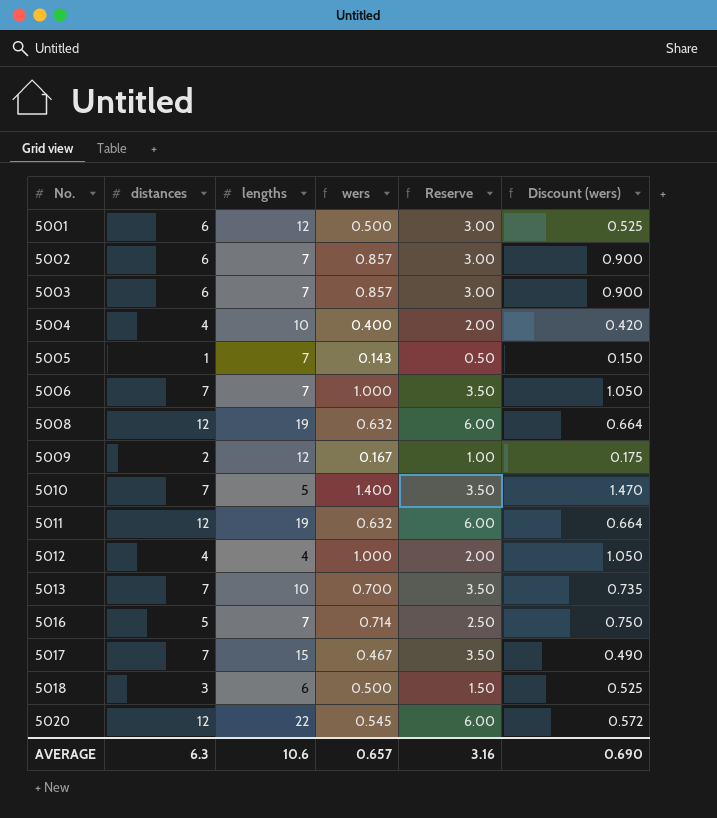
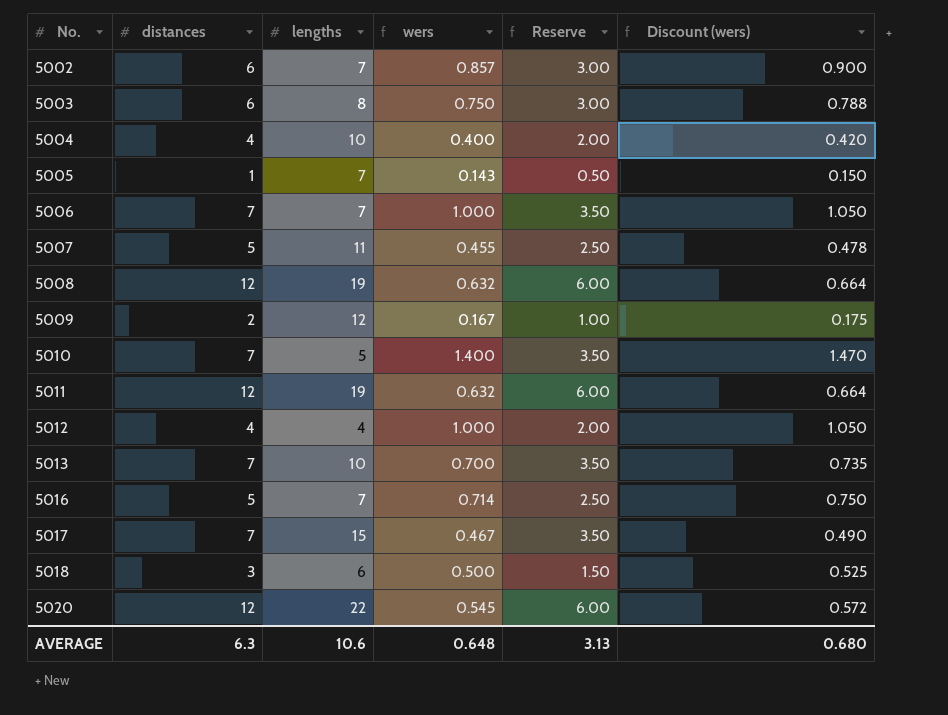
row 5001: 6 | 12 | 0.500 | 3.00 | 0.525 -> none
5003 | lengths: 7 -> 8
5003 | wers: 0.857 -> 0.750
5003 | Discount (wers): 0.900 -> 0.788
row 5007: none -> 5 | 11 | 0.455 | 2.50 | 0.478
AVERAGE | wers: 0.657 -> 0.648
AVERAGE | Reserve: 3.16 -> 3.13
AVERAGE | Discount (wers): 0.690 -> 0.680

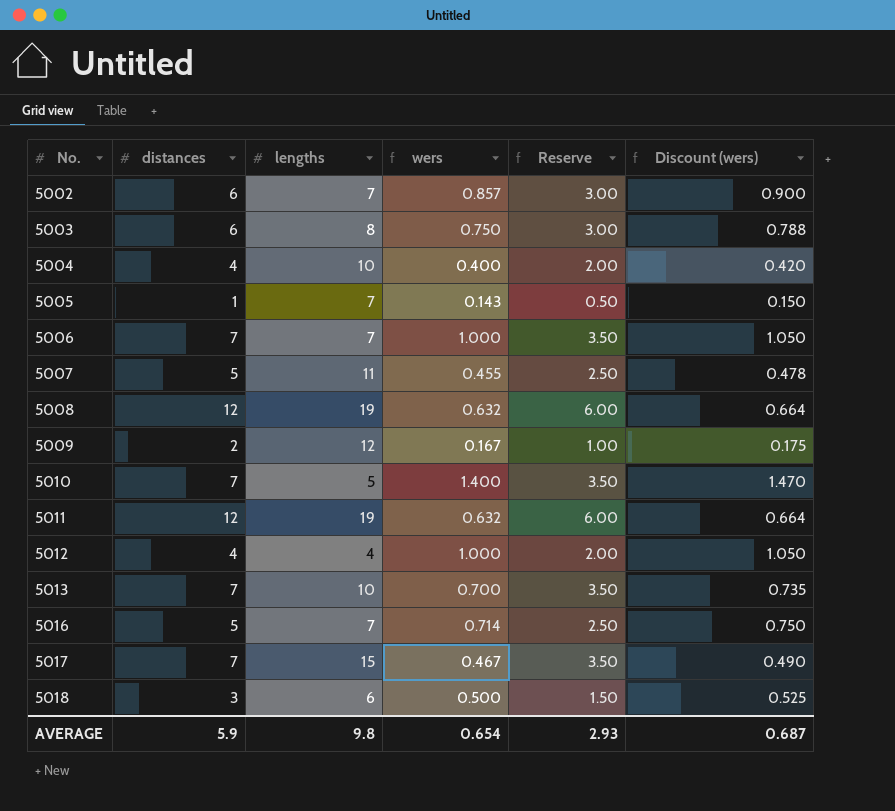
row 5020: 12 | 22 | 0.545 | 6.00 | 0.572 -> none
AVERAGE | distances: 6.3 -> 5.9
AVERAGE | lengths: 10.6 -> 9.8
AVERAGE | wers: 0.648 -> 0.654
AVERAGE | Reserve: 3.13 -> 2.93
AVERAGE | Discount (wers): 0.680 -> 0.687

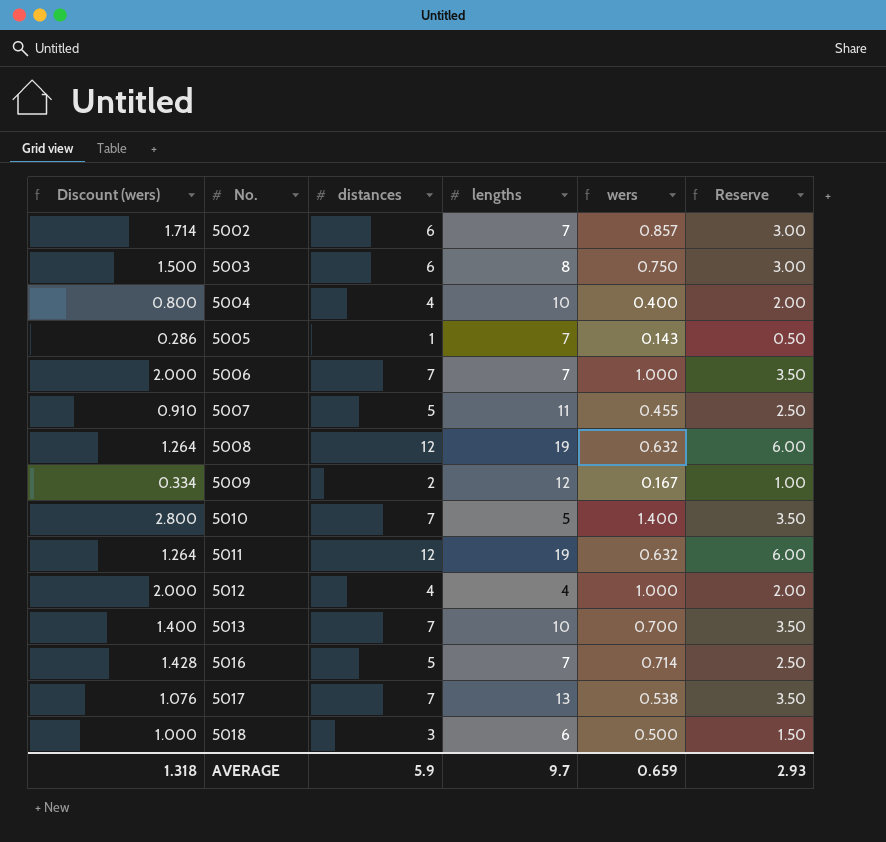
column Discount (wers) | formula: [wers] * 1.05 -> [wers] * 2
column Discount (wers) | position: 6 -> 1
5017 | lengths: 15 -> 13
5017 | wers: 0.467 -> 0.538
AVERAGE | Discount (wers): 0.687 -> 1.318
AVERAGE | lengths: 9.8 -> 9.7
AVERAGE | wers: 0.654 -> 0.659

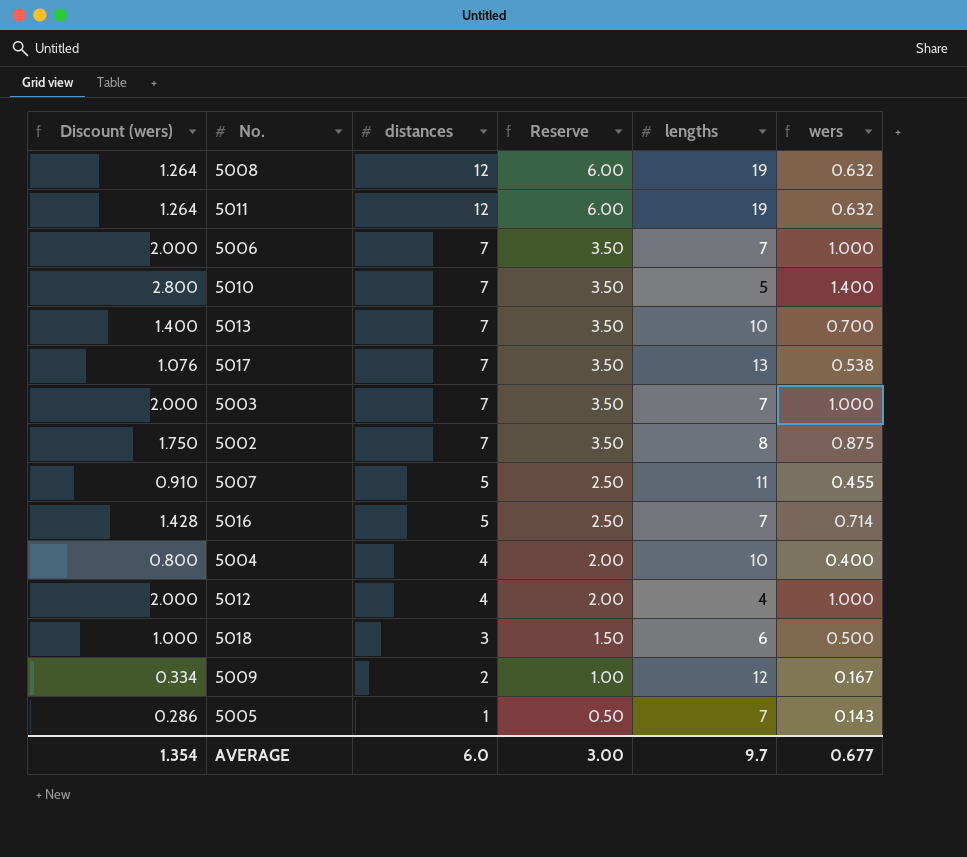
row order: No. ascending -> distances descending
column Reserve | position: 6 -> 4
5003 | Discount (wers): 1.500 -> 2.000
5003 | distances: 6 -> 7
5003 | Reserve: 3.00 -> 3.50
5003 | lengths: 8 -> 7
5003 | wers: 0.750 -> 1.000
5002 | Discount (wers): 1.714 -> 1.750
5002 | distances: 6 -> 7
5002 | Reserve: 3.00 -> 3.50
5002 | lengths: 7 -> 8
5002 | wers: 0.857 -> 0.875
AVERAGE | Discount (wers): 1.318 -> 1.354
AVERAGE | distances: 5.9 -> 6.0
AVERAGE | Reserve: 2.93 -> 3.00
AVERAGE | wers: 0.659 -> 0.677

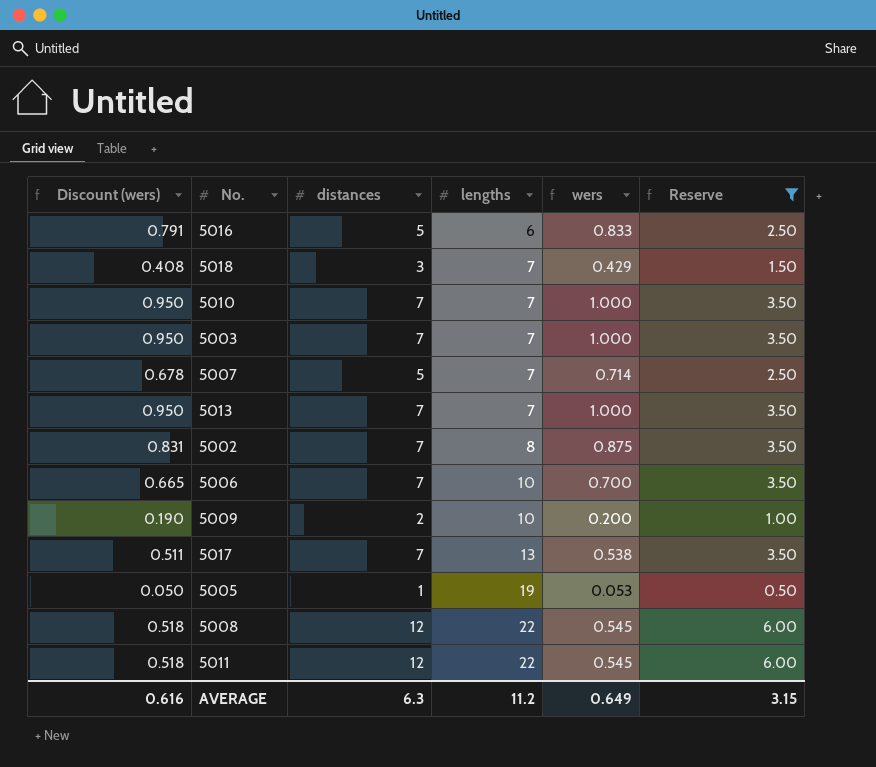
filter: none -> Reserve != 2.00
row order: distances descending -> lengths ascending
column Discount (wers) | formula: [wers] * 2 -> [wers] * 0.95
column Reserve | position: 4 -> 6
5016 | lengths: 7 -> 6
5016 | wers: 0.714 -> 0.833
5018 | lengths: 6 -> 7
5018 | wers: 0.500 -> 0.429
5010 | lengths: 5 -> 7
5010 | wers: 1.400 -> 1.000
5007 | lengths: 11 -> 7
5007 | wers: 0.455 -> 0.714
5013 | lengths: 10 -> 7
5013 | wers: 0.700 -> 1.000
5006 | lengths: 7 -> 10
5006 | wers: 1.000 -> 0.700
5009 | lengths: 12 -> 10
5009 | wers: 0.167 -> 0.200
5005 | lengths: 7 -> 19
5005 | wers: 0.143 -> 0.053
5008 | lengths: 19 -> 22
5008 | wers: 0.632 -> 0.545
5011 | lengths: 19 -> 22
5011 | wers: 0.632 -> 0.545
AVERAGE | Discount (wers): 1.354 -> 0.616
AVERAGE | distances: 6.0 -> 6.3
AVERAGE | lengths: 9.7 -> 11.2
AVERAGE | wers: 0.677 -> 0.649
AVERAGE | Reserve: 3.00 -> 3.15

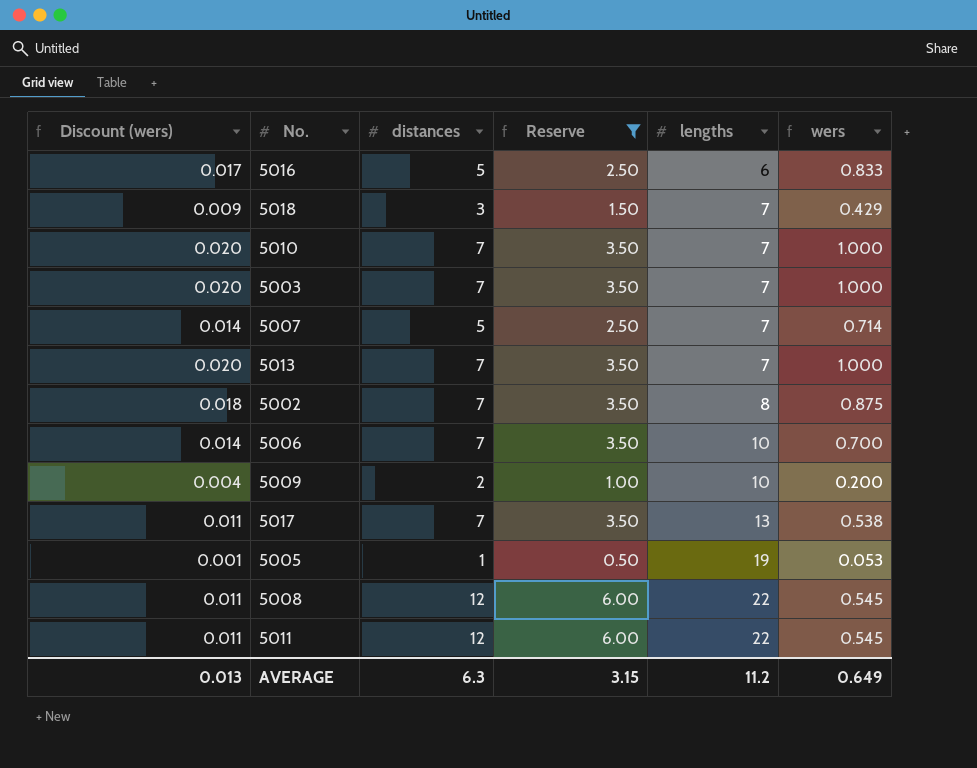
column Discount (wers) | formula: [wers] * 0.95 -> [wers] * 0.02
column Reserve | position: 6 -> 4
AVERAGE | Discount (wers): 0.616 -> 0.013

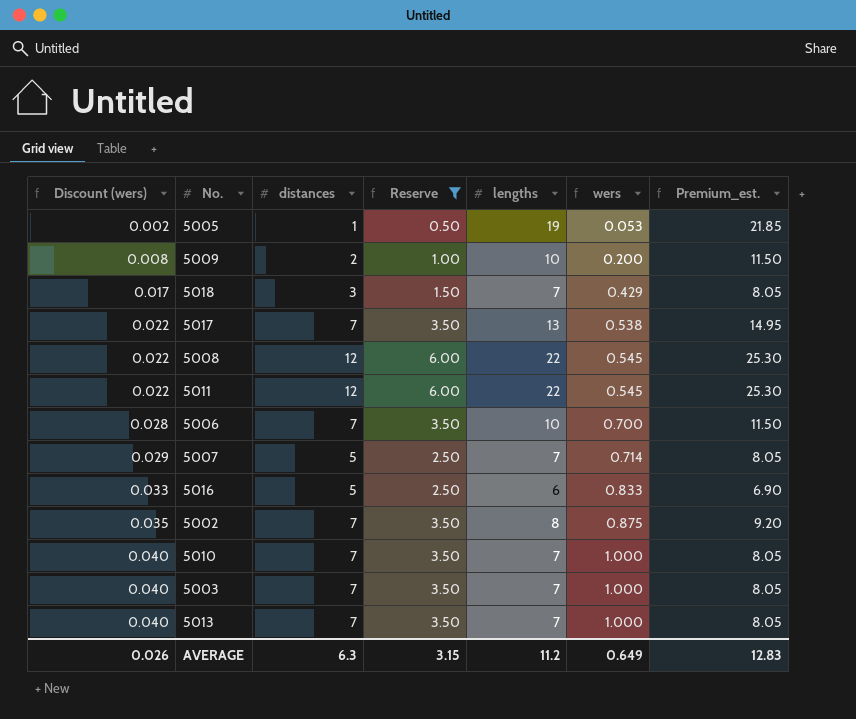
row order: lengths ascending -> Discount (wers) ascending
column Discount (wers) | formula: [wers] * 0.02 -> [wers] * 0.04
column Premium_est. | formula: none -> [lengths] * 1.15
AVERAGE | Discount (wers): 0.013 -> 0.026

